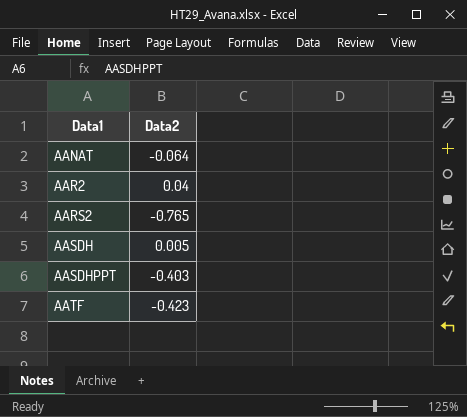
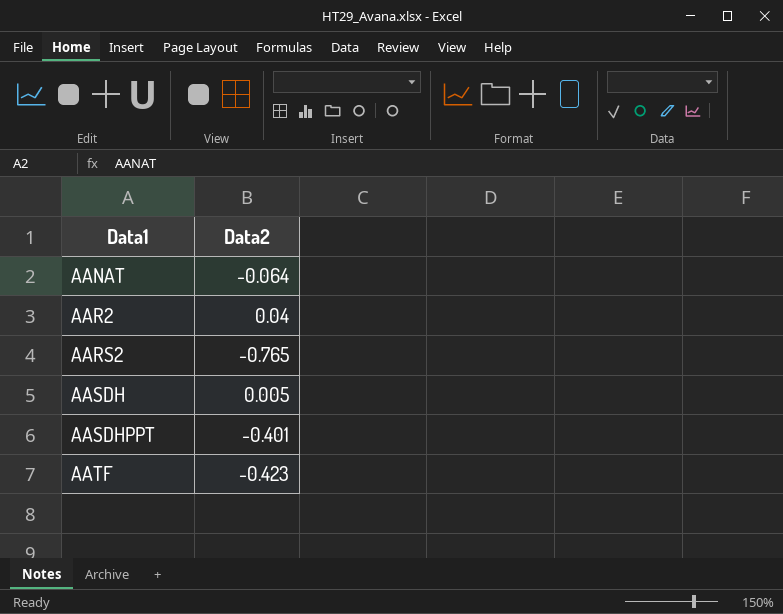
AASDHPPT | Data2: -0.403 -> -0.401

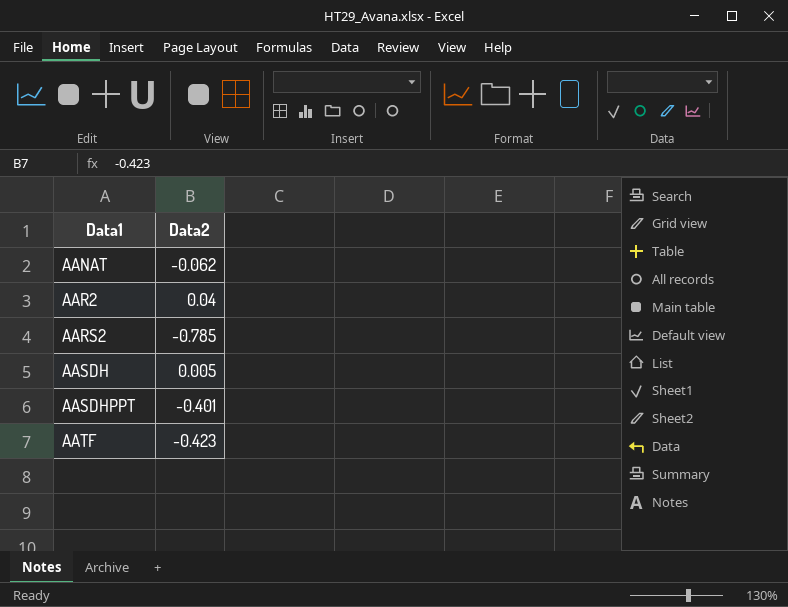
AANAT | Data2: -0.064 -> -0.062
AARS2 | Data2: -0.765 -> -0.785

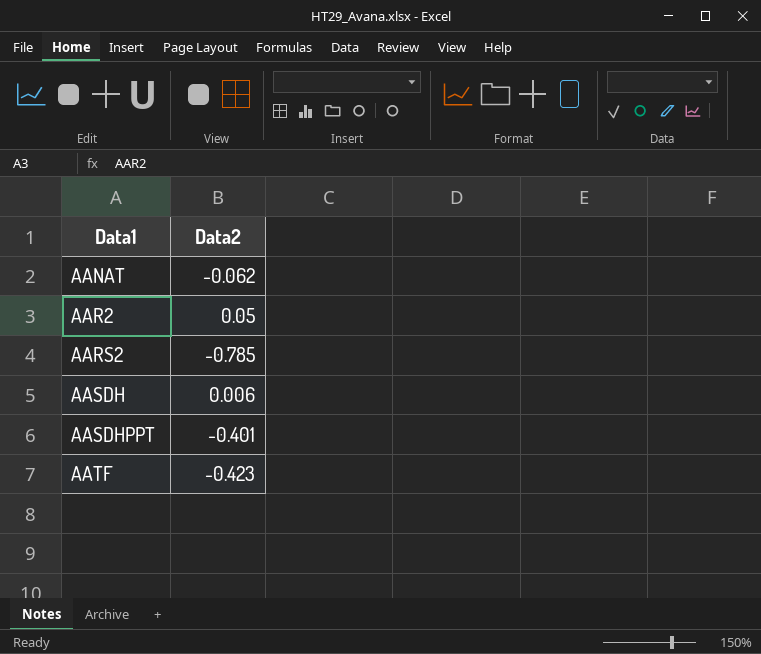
AAR2 | Data2: 0.04 -> 0.05
AASDH | Data2: 0.005 -> 0.006

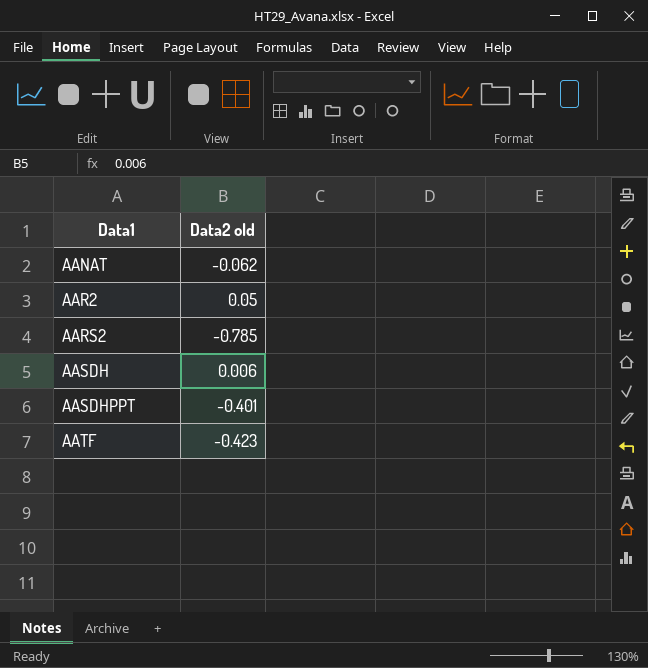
column name: Data2 -> Data2 old

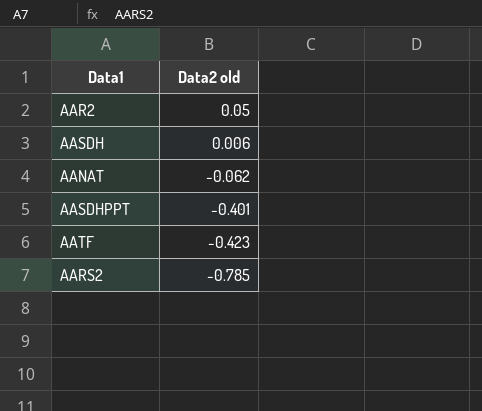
row order: Data1 ascending -> Data2 old descending

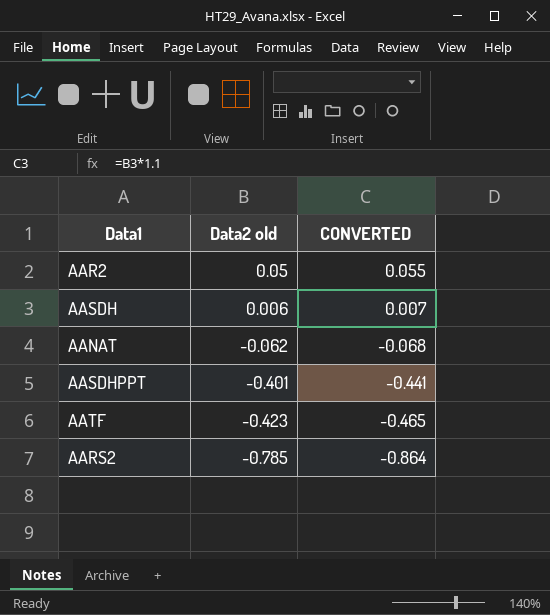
column CONVERTED | formula: none -> [Data2 old] * 1.1

